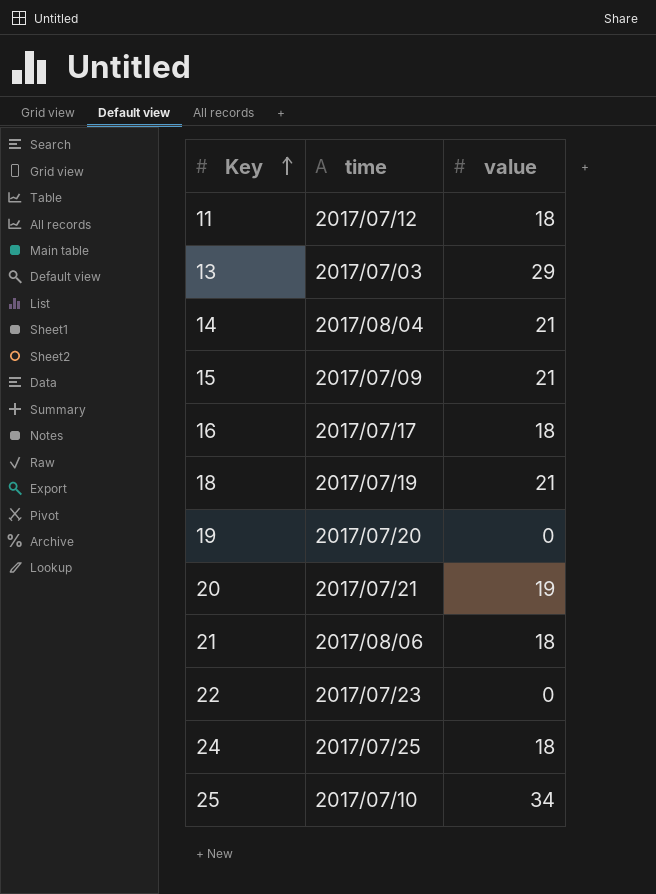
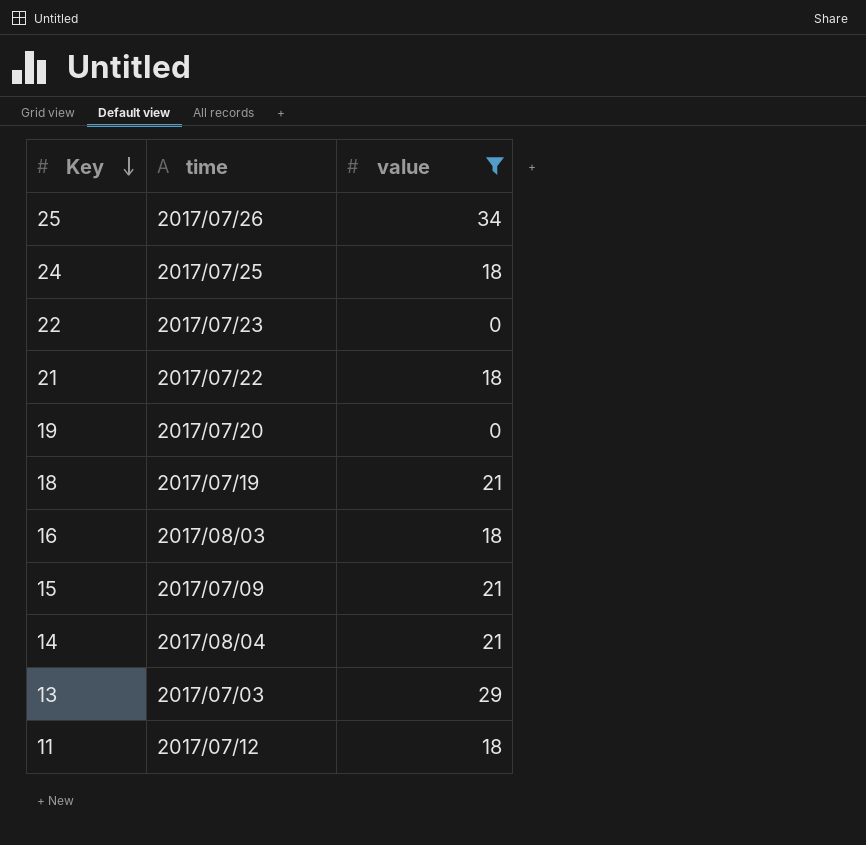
filter: none -> value != 19
row order: Key ascending -> Key descending
25 | time: 2017/07/10 -> 2017/07/26
21 | time: 2017/08/06 -> 2017/07/22
16 | time: 2017/07/17 -> 2017/08/03

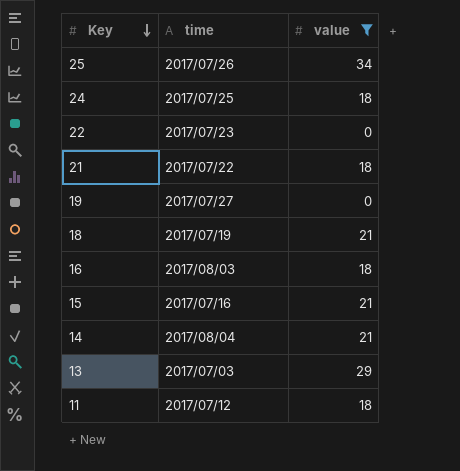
19 | time: 2017/07/20 -> 2017/07/27
15 | time: 2017/07/09 -> 2017/07/16

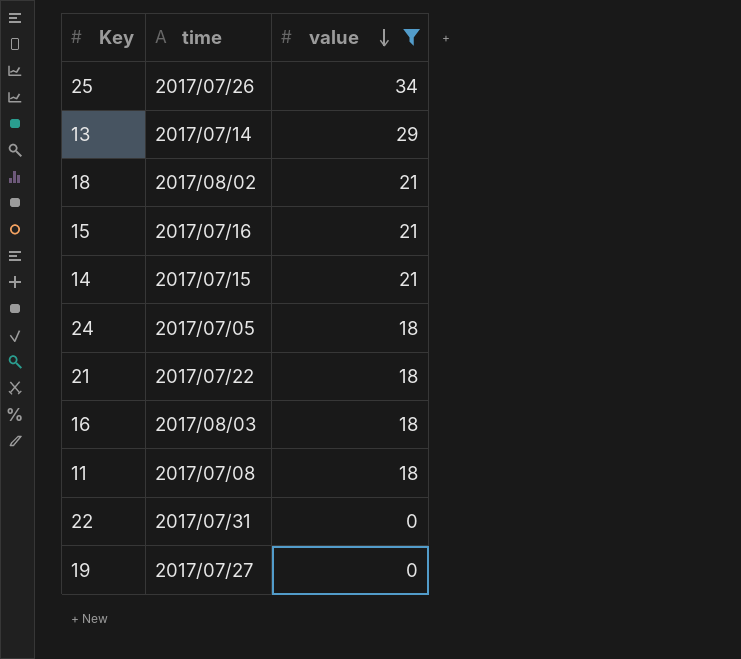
row order: Key descending -> value descending
13 | time: 2017/07/03 -> 2017/07/14
18 | time: 2017/07/19 -> 2017/08/02
14 | time: 2017/08/04 -> 2017/07/15
24 | time: 2017/07/25 -> 2017/07/05
11 | time: 2017/07/12 -> 2017/07/08
22 | time: 2017/07/23 -> 2017/07/31

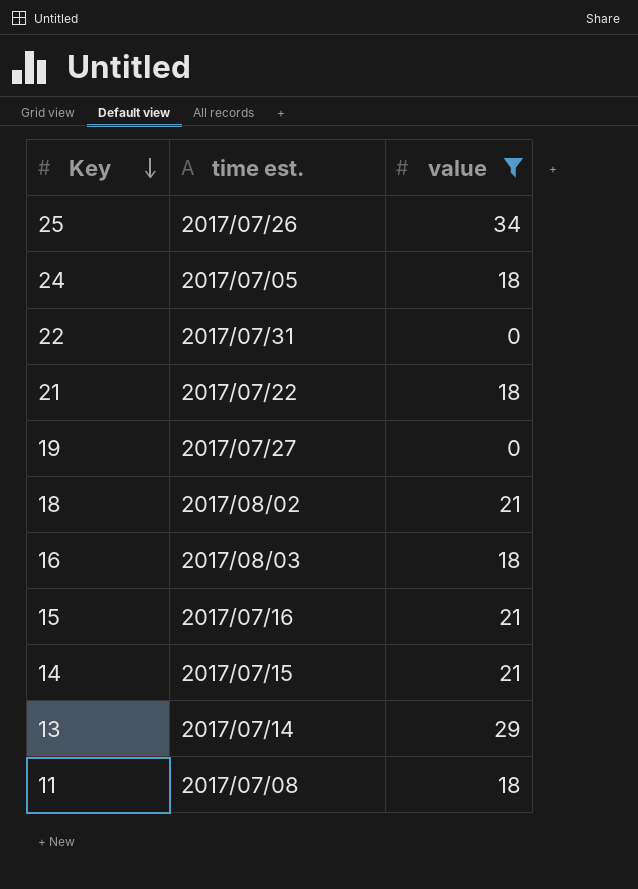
row order: value descending -> Key descending
column name: time -> time est.

